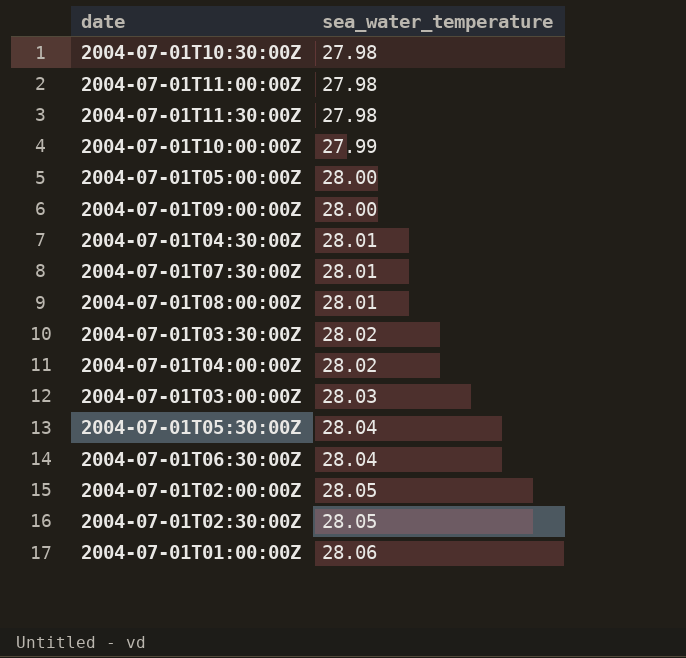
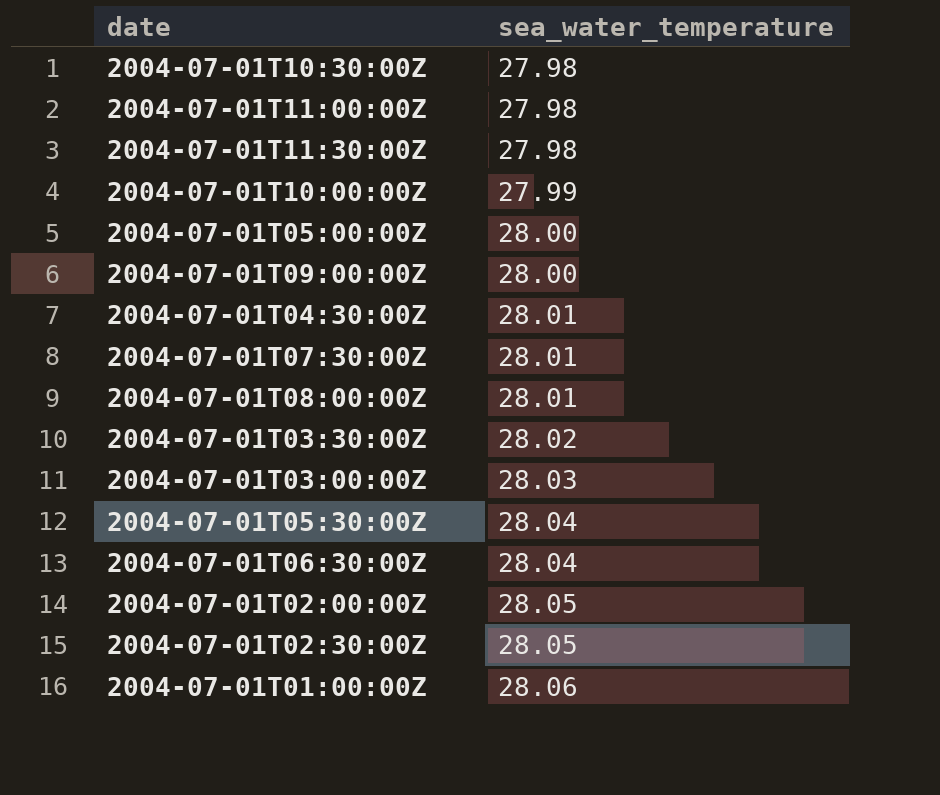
row 2004-07-01T04:00:00Z: 28.02 -> none

